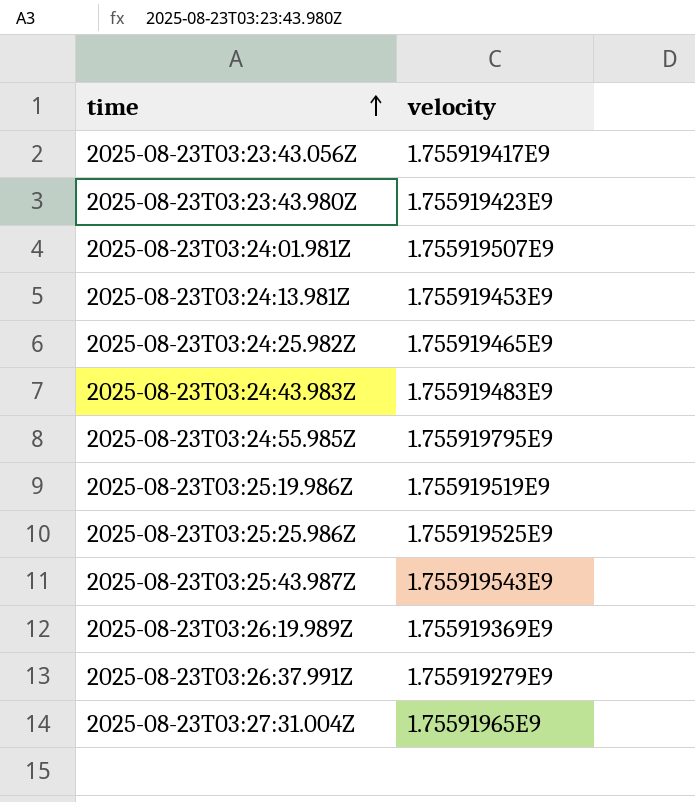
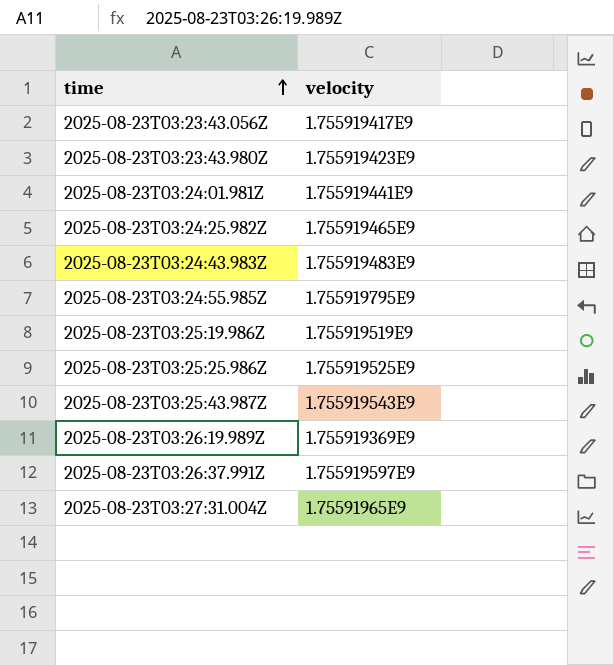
row 2025-08-23T03:24:13.981Z: 1.755919453E9 -> none
2025-08-23T03:24:01.981Z | velocity: 1.755919507E9 -> 1.755919441E9
2025-08-23T03:26:37.991Z | velocity: 1.755919279E9 -> 1.755919597E9

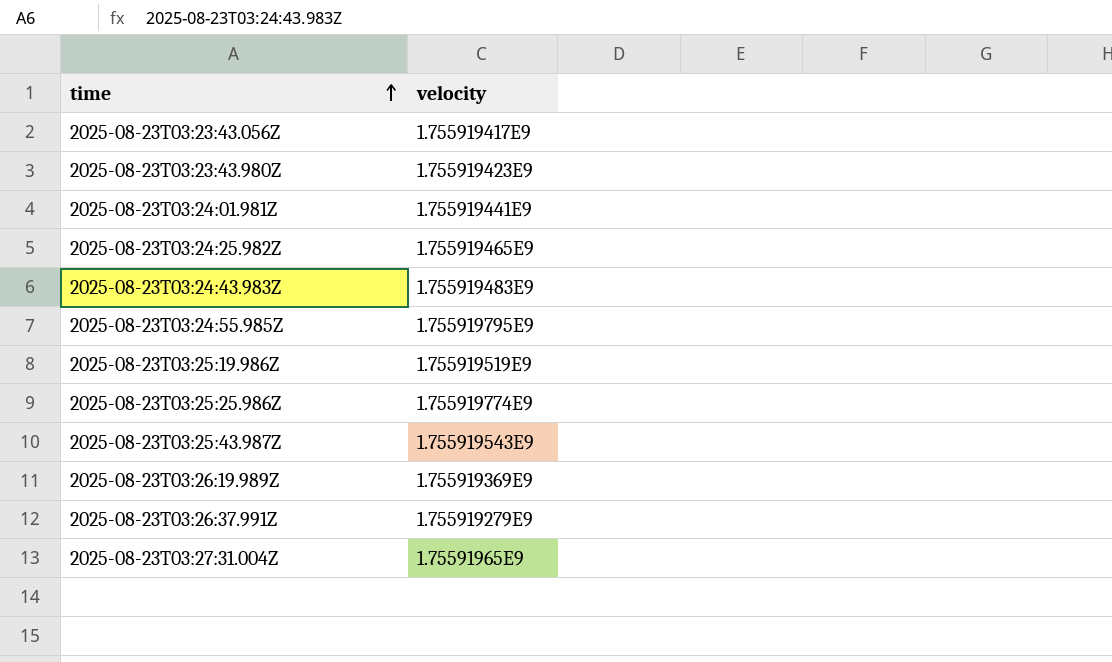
2025-08-23T03:25:25.986Z | velocity: 1.755919525E9 -> 1.755919774E9
2025-08-23T03:26:37.991Z | velocity: 1.755919597E9 -> 1.755919279E9

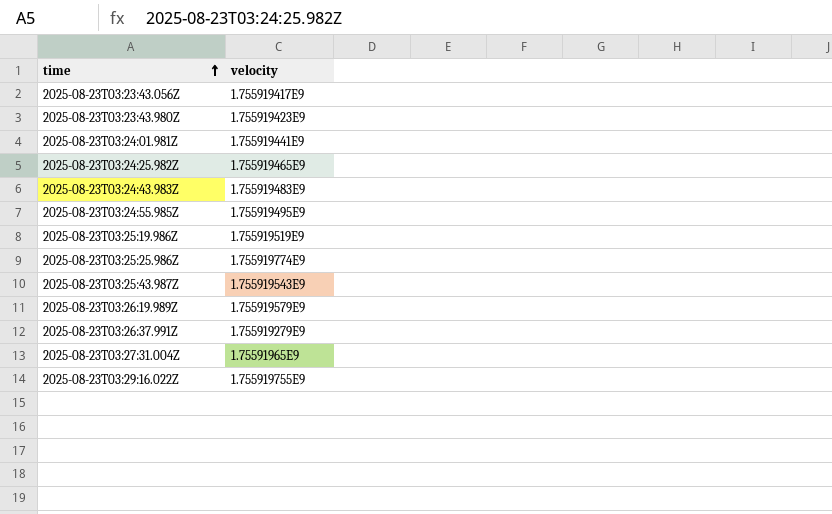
2025-08-23T03:24:55.985Z | velocity: 1.755919795E9 -> 1.755919495E9
2025-08-23T03:26:19.989Z | velocity: 1.755919369E9 -> 1.755919579E9
row 2025-08-23T03:29:16.022Z: none -> 1.755919755E9

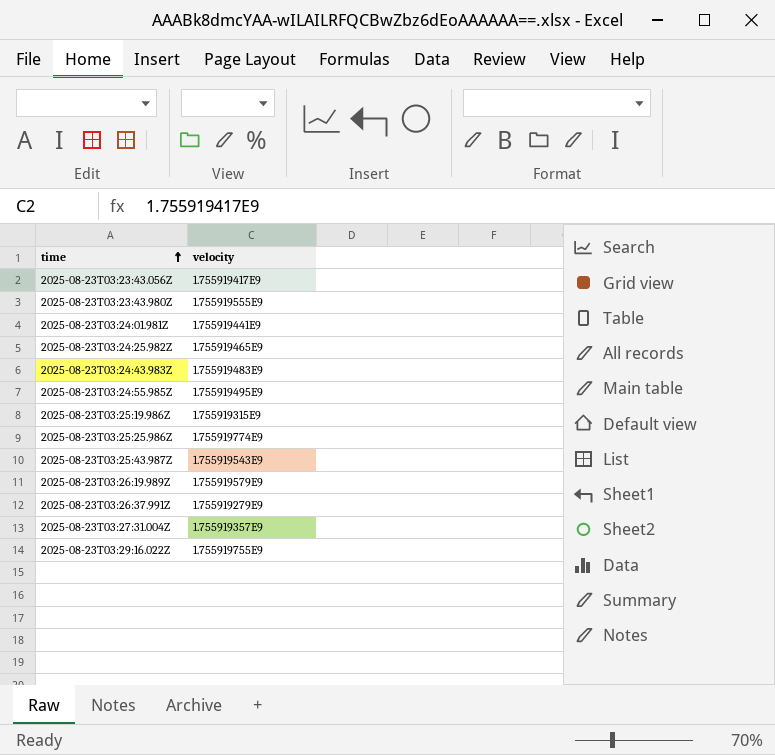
2025-08-23T03:23:43.980Z | velocity: 1.755919423E9 -> 1.755919555E9
2025-08-23T03:25:19.986Z | velocity: 1.755919519E9 -> 1.755919315E9
2025-08-23T03:27:31.004Z | velocity: 1.75591965E9 -> 1.755919357E9

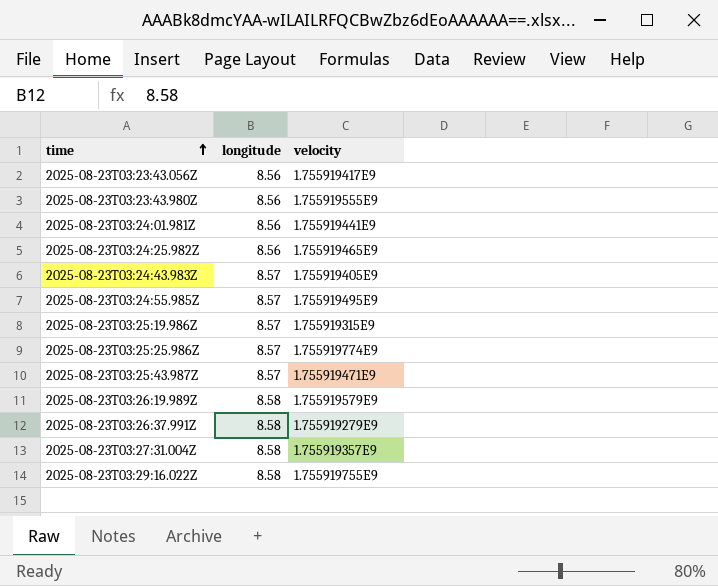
column longitude | position: none -> 2
2025-08-23T03:24:43.983Z | velocity: 1.755919483E9 -> 1.755919405E9
2025-08-23T03:25:43.987Z | velocity: 1.755919543E9 -> 1.755919471E9

